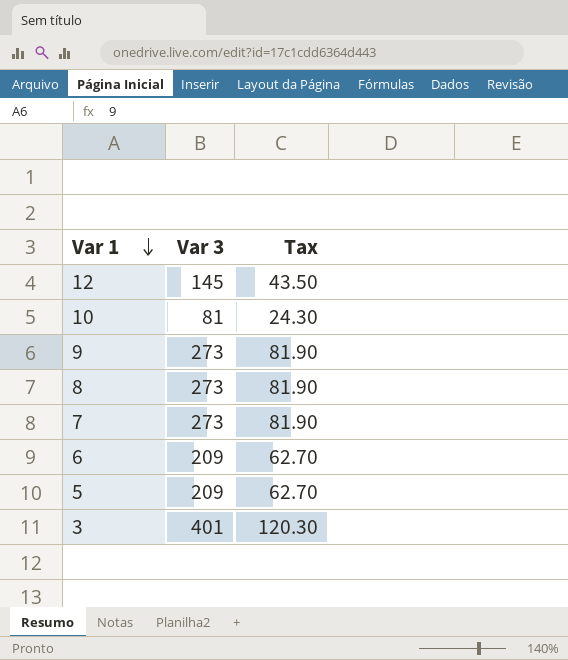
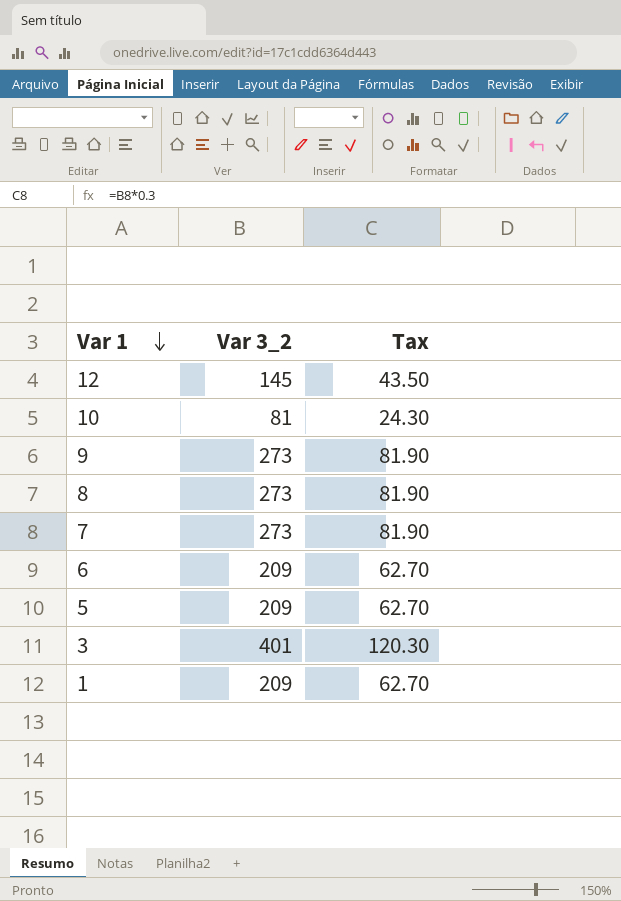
column name: Var 3 -> Var 3_2
row 1: none -> 209 | 62.70

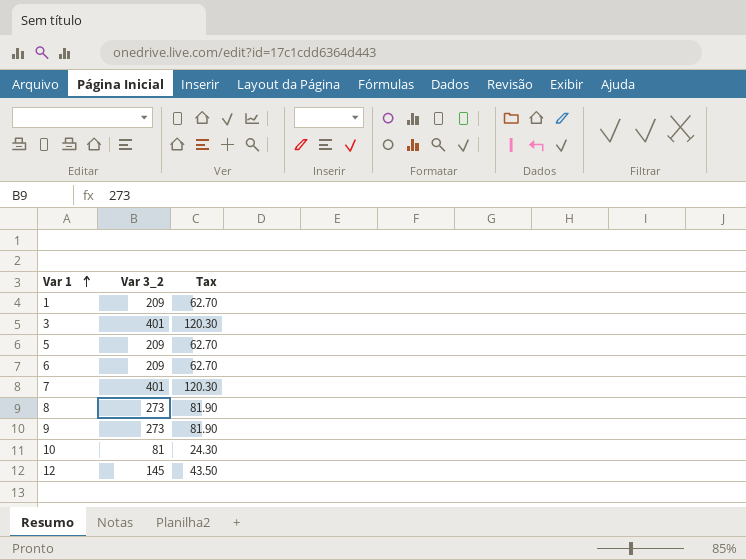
row order: Var 1 descending -> Var 1 ascending
7 | Var 3_2: 273 -> 401
7 | Tax: 81.90 -> 120.30

